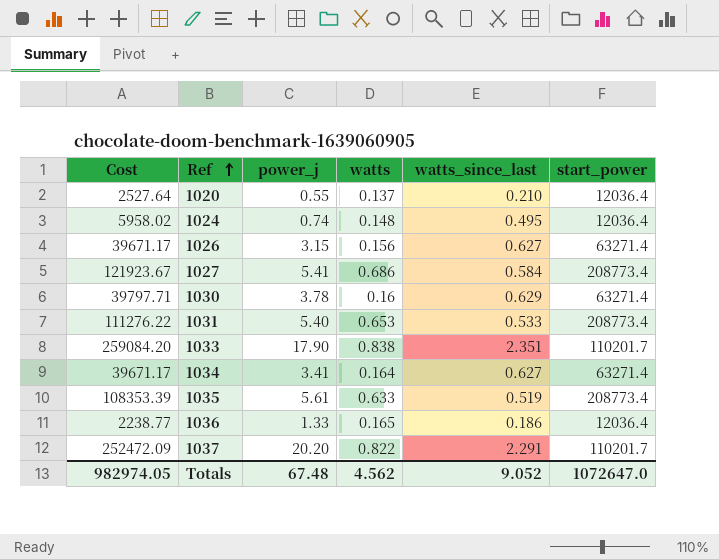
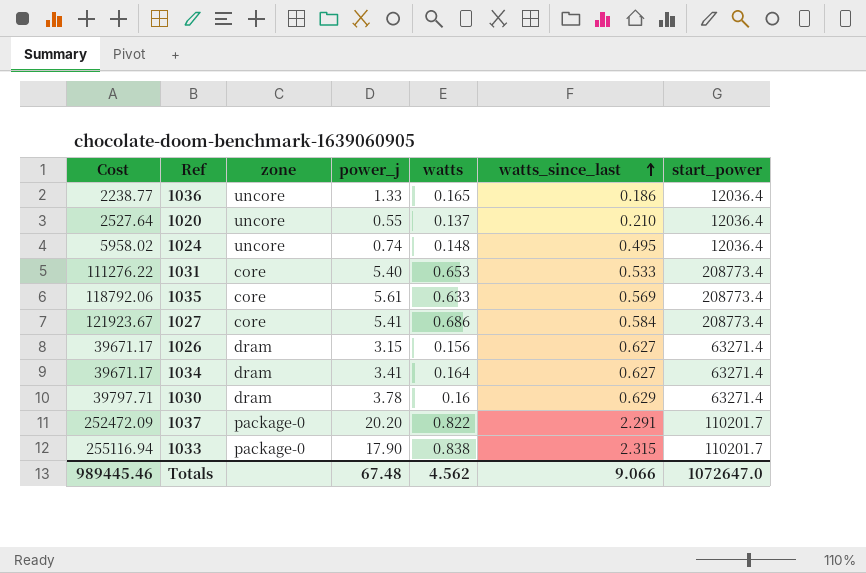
row order: Ref ascending -> watts_since_last ascending
column zone | position: none -> 3
1035 | Cost: 108353.39 -> 118792.06
1035 | watts_since_last: 0.519 -> 0.569
1033 | Cost: 259084.20 -> 255116.94
1033 | watts_since_last: 2.351 -> 2.315
Totals | Cost: 982974.05 -> 989445.46
Totals | watts_since_last: 9.052 -> 9.066

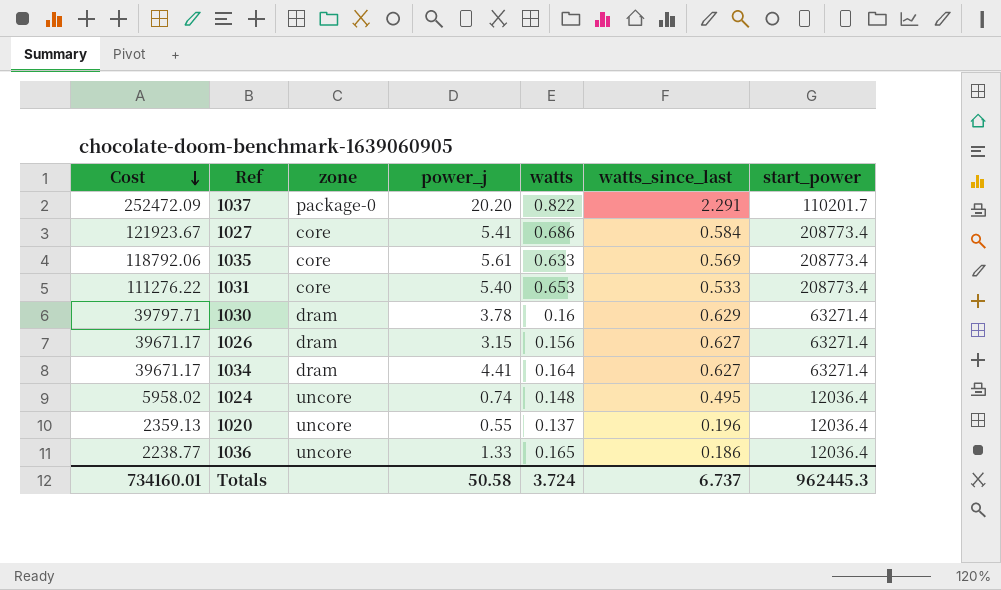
row order: watts_since_last ascending -> Cost descending
row 1033: 255116.94 | package-0 | 17.90 | 0.838 | 2.315 | 110201.7 -> none
1034 | power_j: 3.41 -> 4.41
1020 | Cost: 2527.64 -> 2359.13
1020 | watts_since_last: 0.210 -> 0.196
Totals | Cost: 989445.46 -> 734160.01
Totals | power_j: 67.48 -> 50.58
Totals | watts: 4.562 -> 3.724
Totals | watts_since_last: 9.066 -> 6.737
Totals | start_power: 1072647.0 -> 962445.3

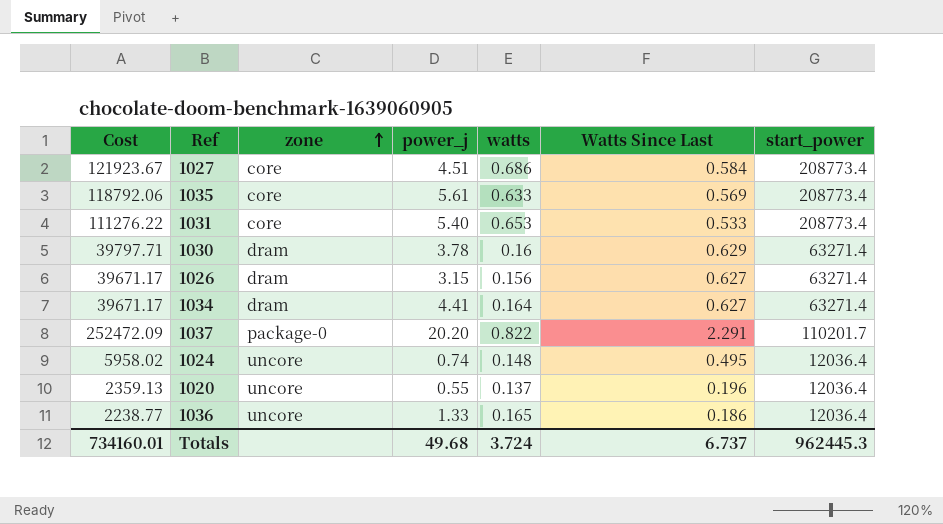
row order: Cost descending -> zone ascending
column name: watts_since_last -> Watts Since Last
1027 | power_j: 5.41 -> 4.51
Totals | power_j: 50.58 -> 49.68

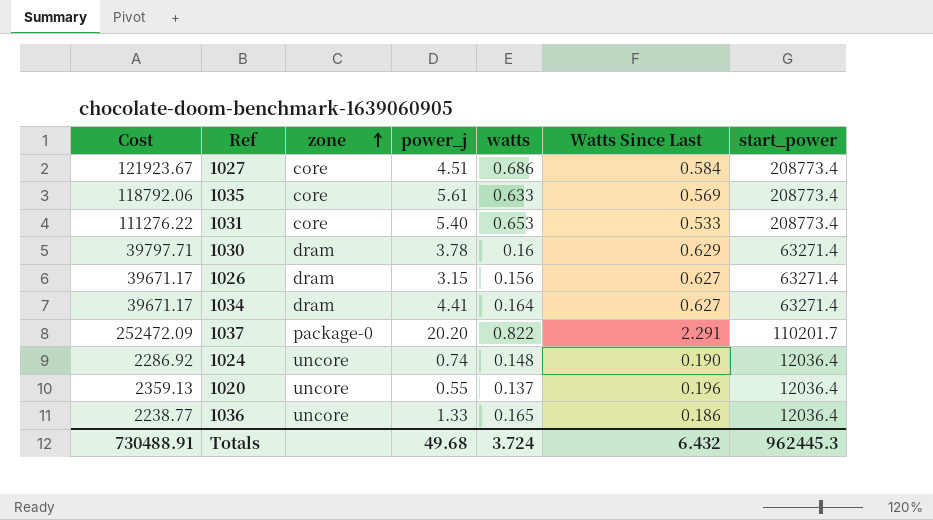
1024 | Cost: 5958.02 -> 2286.92
1024 | Watts Since Last: 0.495 -> 0.190
Totals | Cost: 734160.01 -> 730488.91
Totals | Watts Since Last: 6.737 -> 6.432

